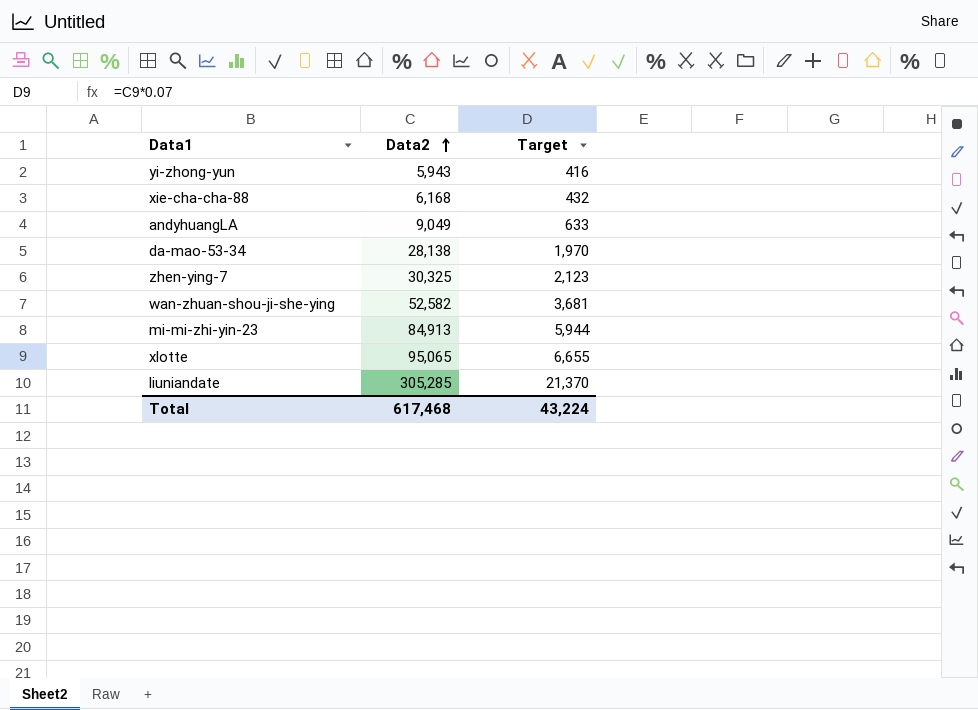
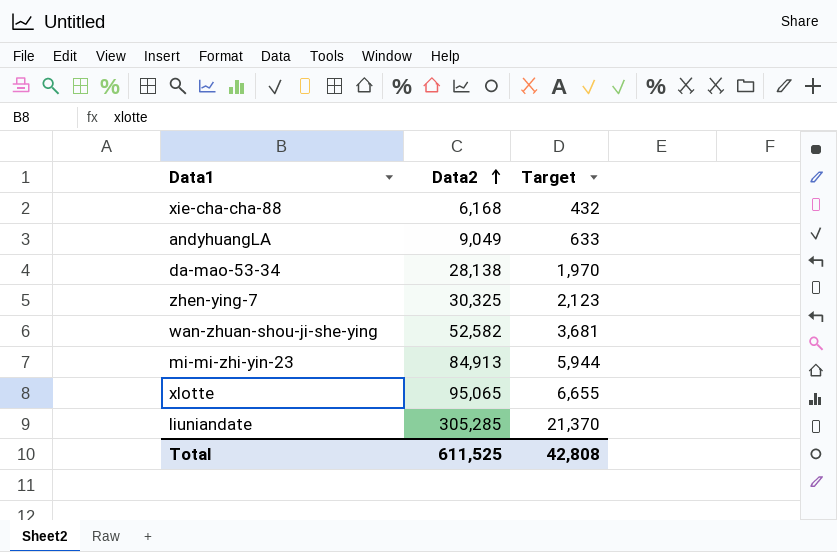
row yi-zhong-yun: 5,943 | 416 -> none
Total | Data2: 617,468 -> 611,525
Total | Target: 43,224 -> 42,808

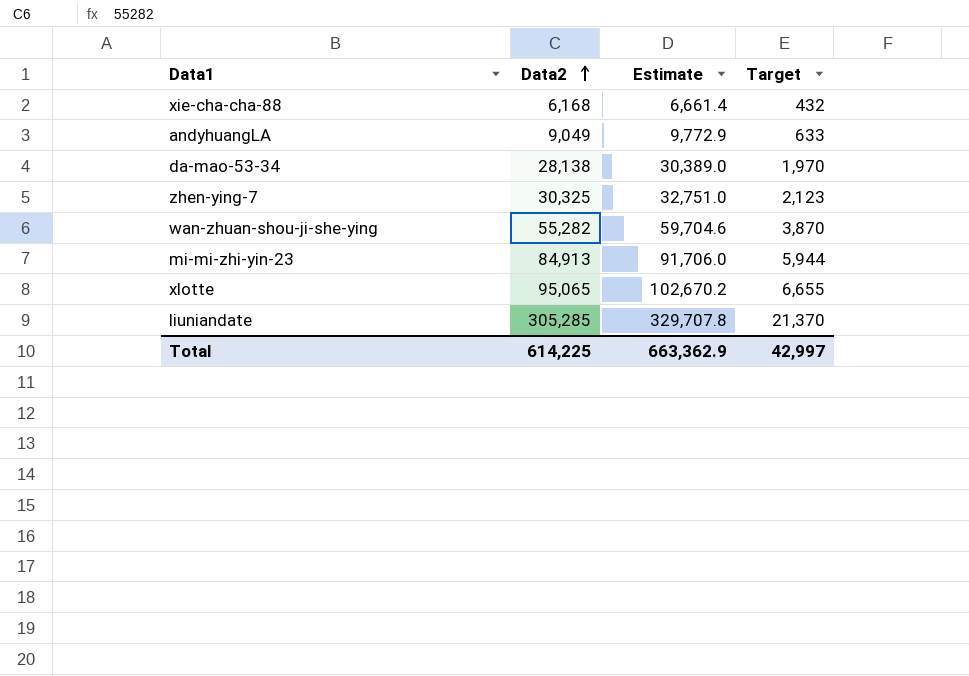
column Estimate | formula: none -> [Data2] * 1.08
wan-zhuan-shou-ji-she-ying | Data2: 52,582 -> 55,282
wan-zhuan-shou-ji-she-ying | Target: 3,681 -> 3,870
Total | Data2: 611,525 -> 614,225
Total | Target: 42,808 -> 42,997

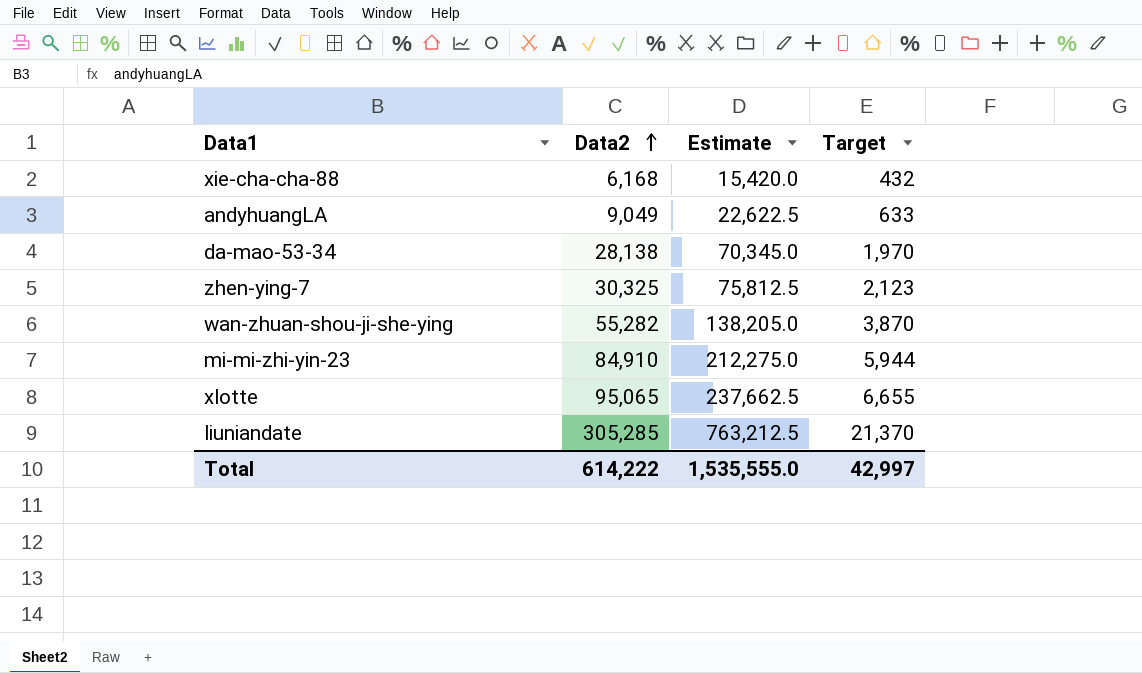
column Estimate | formula: [Data2] * 1.08 -> [Data2] * 2.5
mi-mi-zhi-yin-23 | Data2: 84,913 -> 84,910
Total | Data2: 614,225 -> 614,222
Total | Estimate: 663,362.9 -> 1,535,555.0

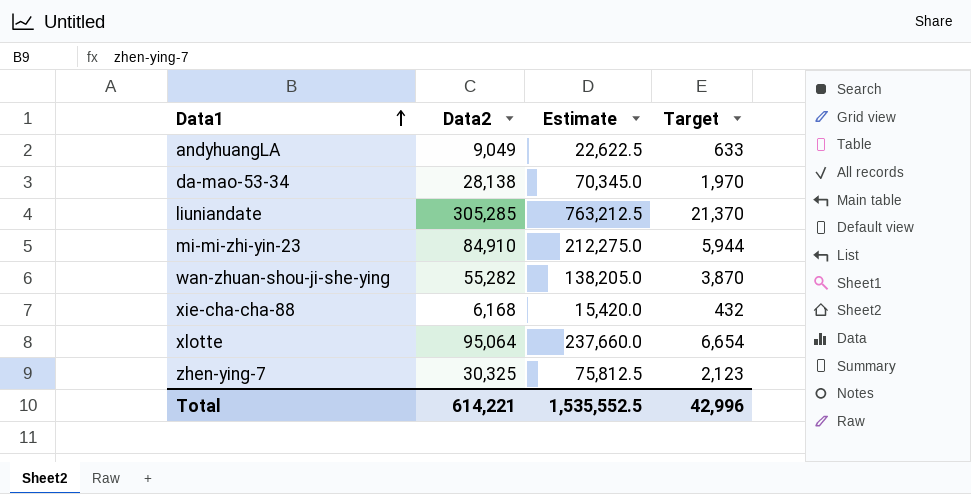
row order: Data2 ascending -> Data1 ascending
xlotte | Data2: 95,065 -> 95,064
xlotte | Estimate: 237,662.5 -> 237,660.0
xlotte | Target: 6,655 -> 6,654
Total | Data2: 614,222 -> 614,221
Total | Estimate: 1,535,555.0 -> 1,535,552.5
Total | Target: 42,997 -> 42,996

